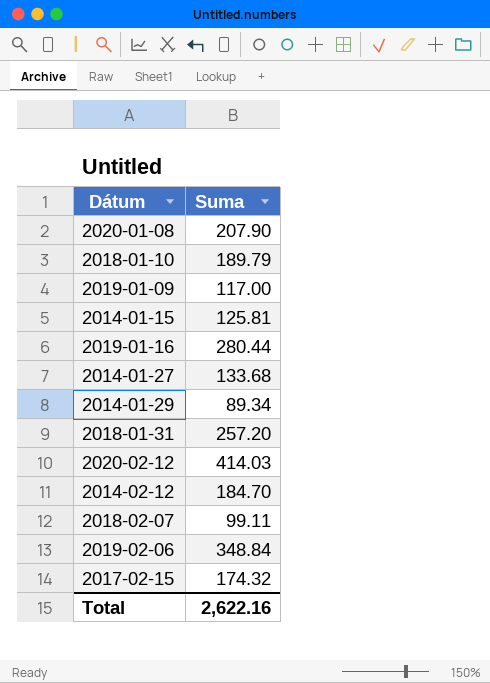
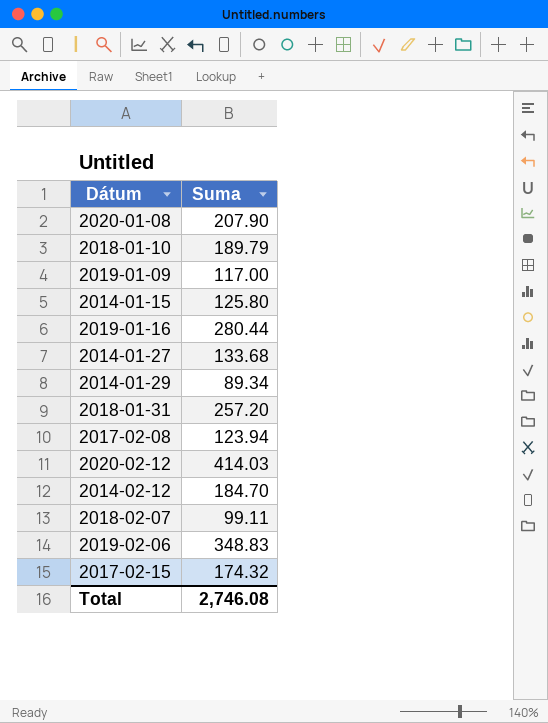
2014-01-15 | Suma: 125.81 -> 125.80
row 2017-02-08: none -> 123.94
2019-02-06 | Suma: 348.84 -> 348.83
Total | Suma: 2,622.16 -> 2,746.08

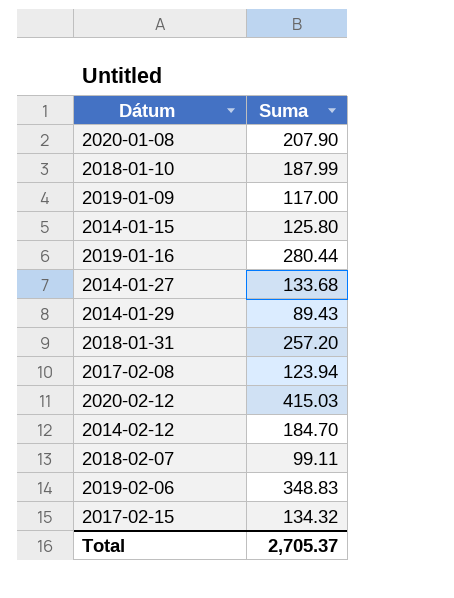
2018-01-10 | Suma: 189.79 -> 187.99
2014-01-29 | Suma: 89.34 -> 89.43
2020-02-12 | Suma: 414.03 -> 415.03
2017-02-15 | Suma: 174.32 -> 134.32
Total | Suma: 2,746.08 -> 2,705.37

